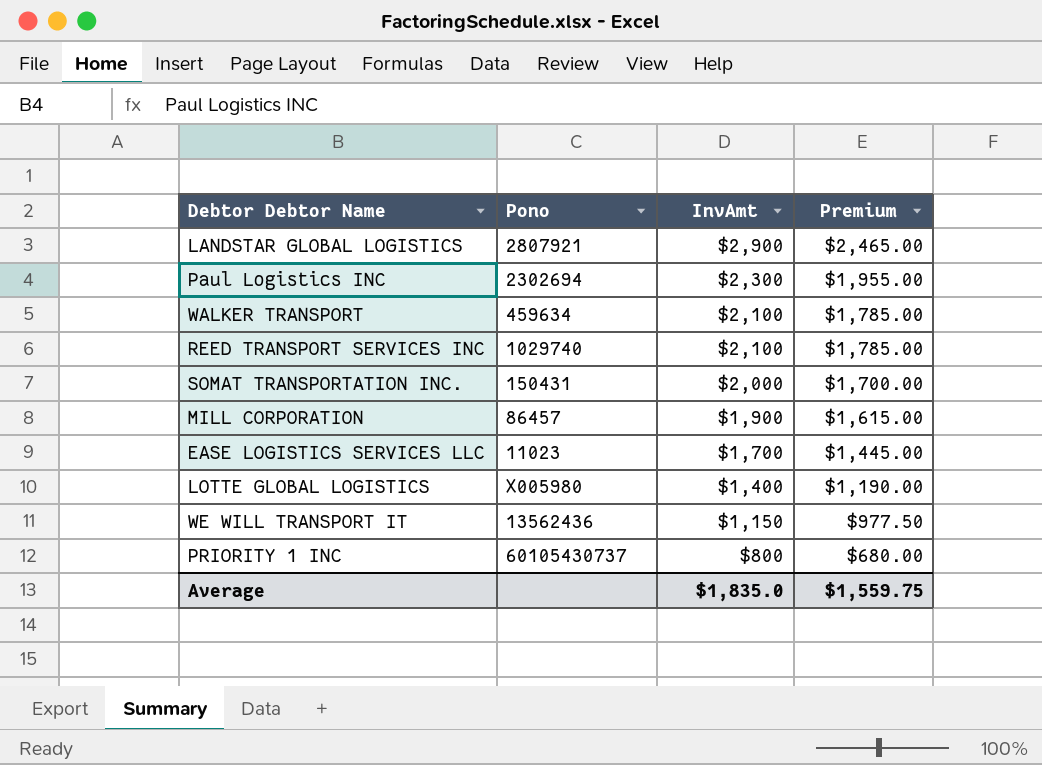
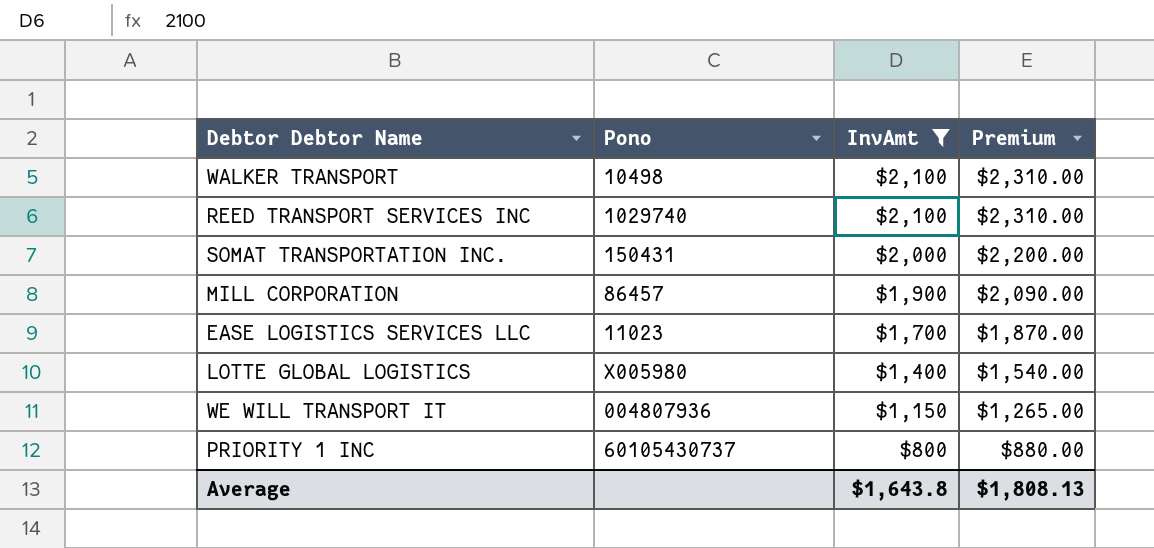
filter: none -> InvAmt <= $2,100
column Premium | formula: [InvAmt] * 0.85 -> [InvAmt] * 1.1
WALKER TRANSPORT | Pono: 459634 -> 10498
WE WILL TRANSPORT IT | Pono: 13562436 -> 004807936
Average | InvAmt: $1,835.0 -> $1,643.8
Average | Premium: $1,559.75 -> $1,808.13

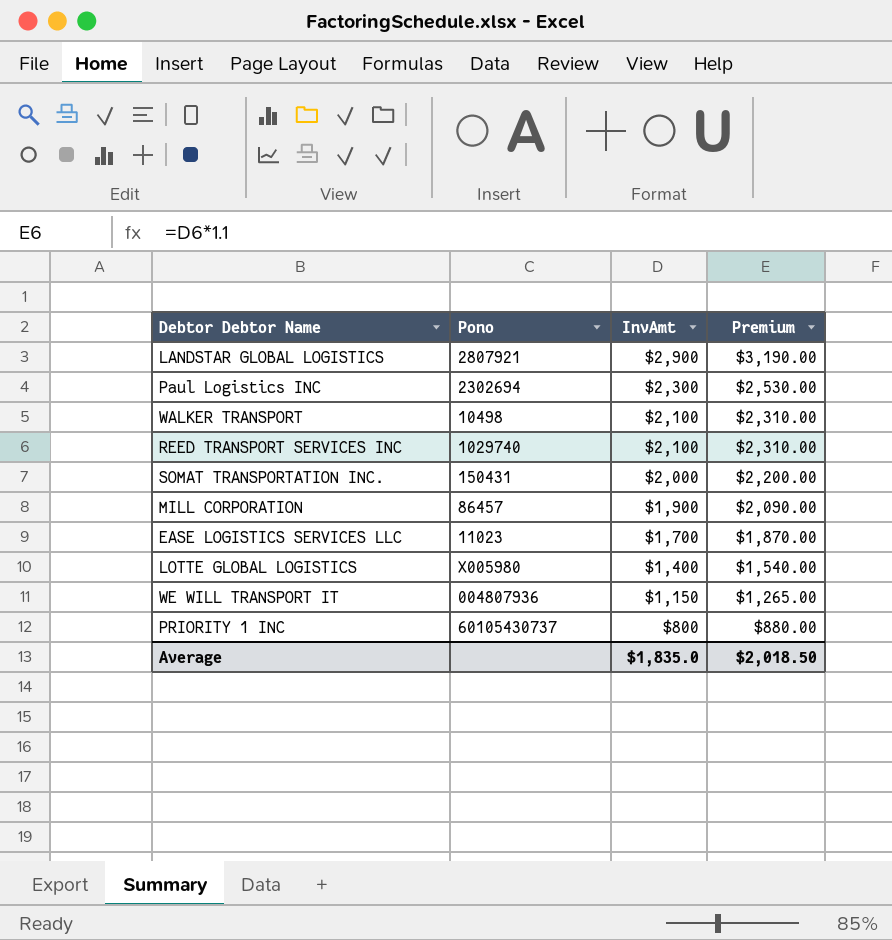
filter: InvAmt <= $2,100 -> none
Average | InvAmt: $1,643.8 -> $1,835.0
Average | Premium: $1,808.13 -> $2,018.50

